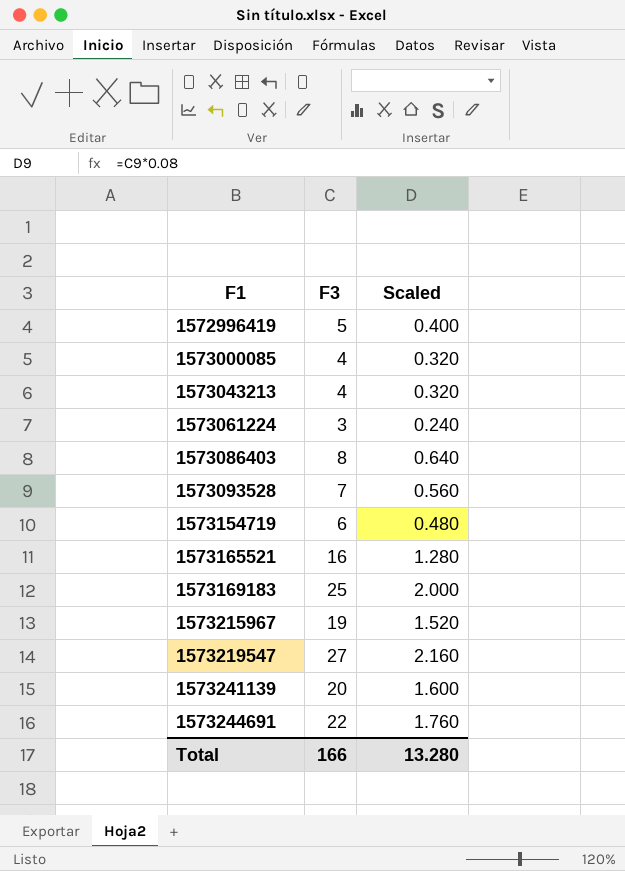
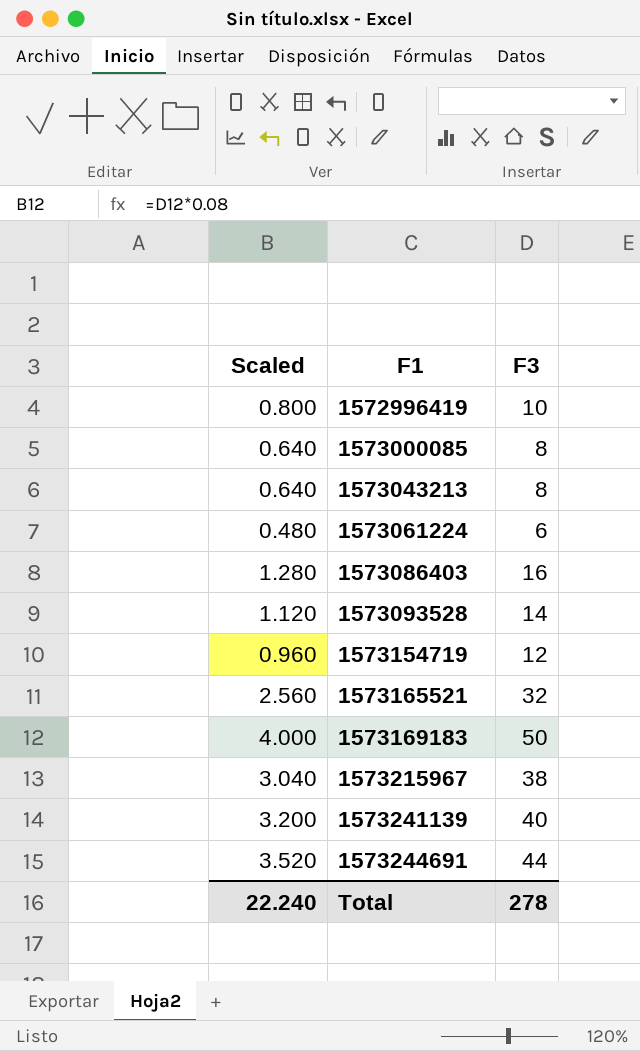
column Scaled | position: 3 -> 1
row 1573219547: 27 | 2.160 -> none
1572996419 | Scaled: 0.400 -> 0.800
1572996419 | F3: 5 -> 10
1573000085 | Scaled: 0.320 -> 0.640
1573000085 | F3: 4 -> 8
1573043213 | Scaled: 0.320 -> 0.640
1573043213 | F3: 4 -> 8
1573061224 | Scaled: 0.240 -> 0.480
1573061224 | F3: 3 -> 6
1573086403 | Scaled: 0.640 -> 1.280
1573086403 | F3: 8 -> 16
1573093528 | Scaled: 0.560 -> 1.120
1573093528 | F3: 7 -> 14
1573154719 | Scaled: 0.480 -> 0.960
1573154719 | F3: 6 -> 12
1573165521 | Scaled: 1.280 -> 2.560
1573165521 | F3: 16 -> 32
1573169183 | Scaled: 2.000 -> 4.000
1573169183 | F3: 25 -> 50
1573215967 | Scaled: 1.520 -> 3.040
1573215967 | F3: 19 -> 38
1573241139 | Scaled: 1.600 -> 3.200
1573241139 | F3: 20 -> 40
1573244691 | Scaled: 1.760 -> 3.520
1573244691 | F3: 22 -> 44
Total | Scaled: 13.280 -> 22.240
Total | F3: 166 -> 278

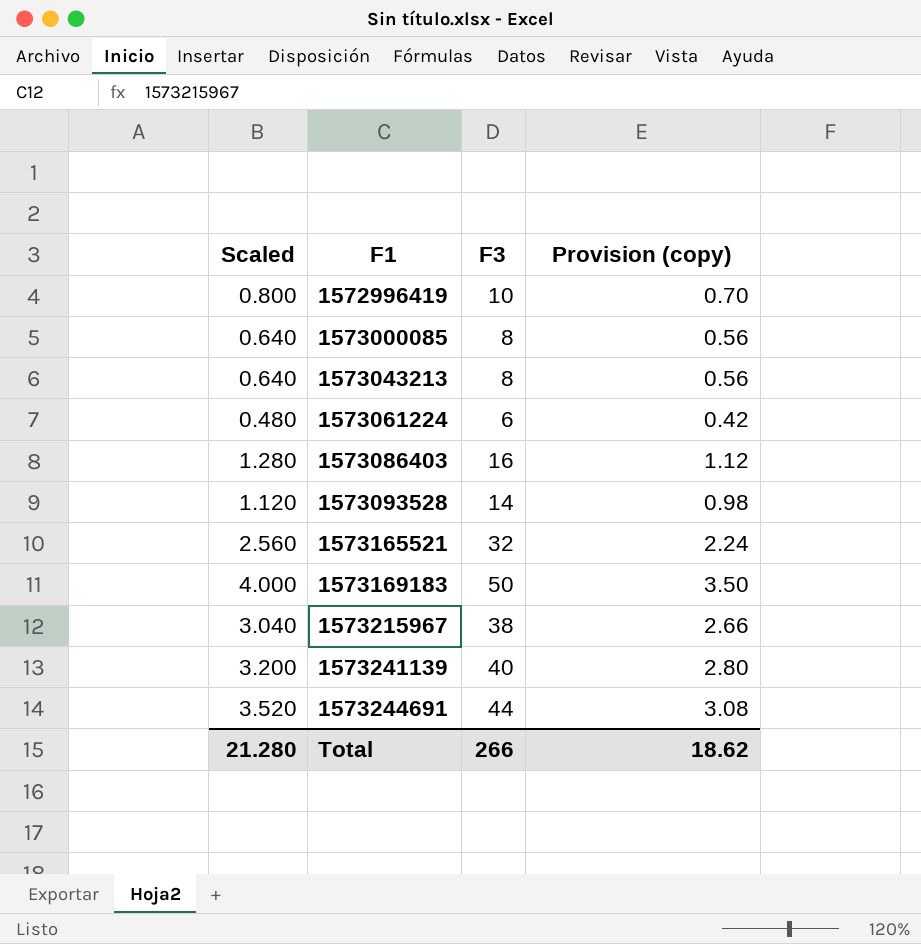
column Provision (copy) | formula: none -> [F3] * 0.07
row 1573154719: 0.960 | 12 -> none
Total | Scaled: 22.240 -> 21.280
Total | F3: 278 -> 266

